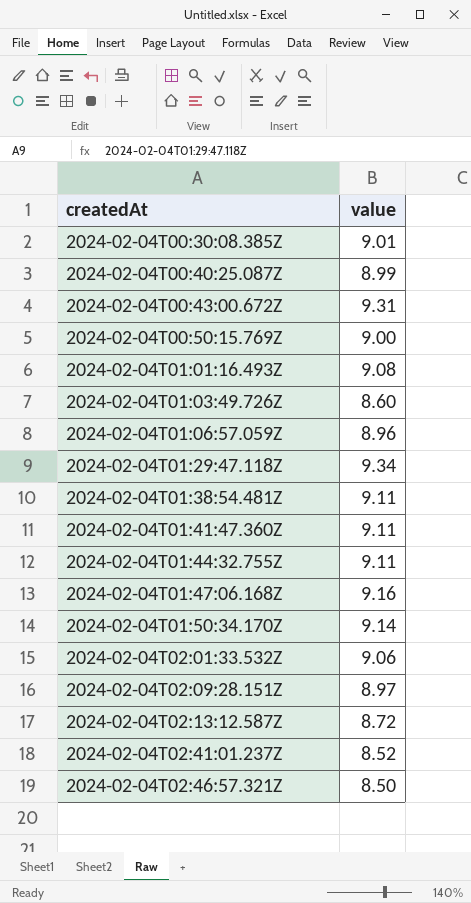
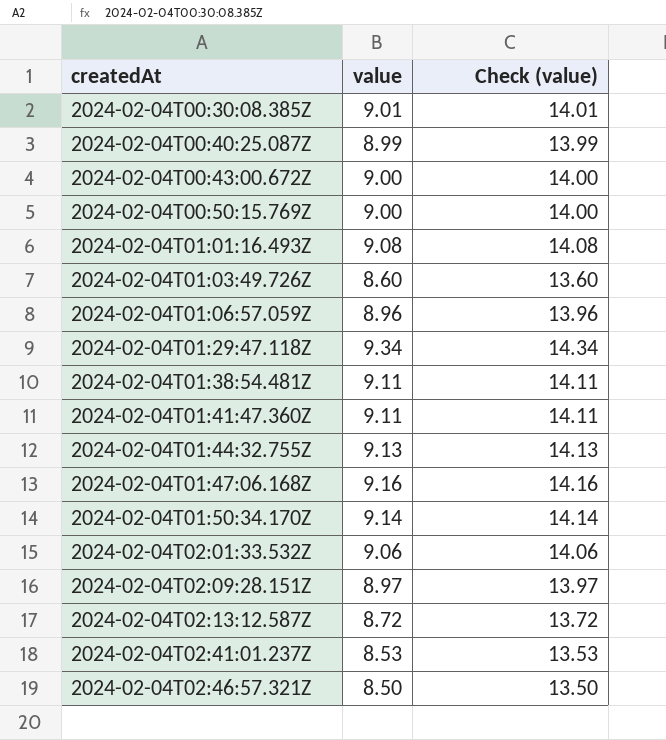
column Check (value) | formula: none -> [value] + 5
2024-02-04T00:43:00.672Z | value: 9.31 -> 9.00
2024-02-04T01:44:32.755Z | value: 9.11 -> 9.13
2024-02-04T02:41:01.237Z | value: 8.52 -> 8.53

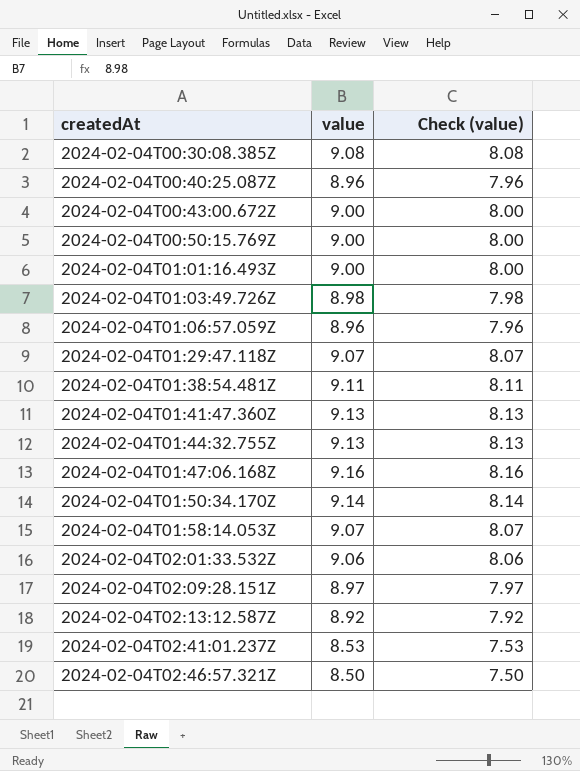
column Check (value) | formula: [value] + 5 -> [value] - 1
2024-02-04T00:30:08.385Z | value: 9.01 -> 9.08
2024-02-04T00:40:25.087Z | value: 8.99 -> 8.96
2024-02-04T01:01:16.493Z | value: 9.08 -> 9.00
2024-02-04T01:03:49.726Z | value: 8.60 -> 8.98
2024-02-04T01:29:47.118Z | value: 9.34 -> 9.07
2024-02-04T01:41:47.360Z | value: 9.11 -> 9.13
row 2024-02-04T01:58:14.053Z: none -> 9.07 | 8.07
2024-02-04T02:13:12.587Z | value: 8.72 -> 8.92

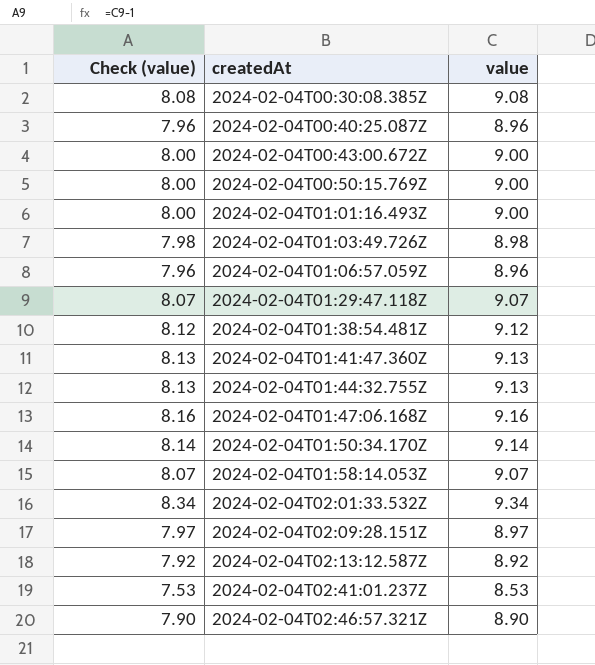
column Check (value) | position: 3 -> 1
2024-02-04T01:38:54.481Z | Check (value): 8.11 -> 8.12
2024-02-04T01:38:54.481Z | value: 9.11 -> 9.12
2024-02-04T02:01:33.532Z | Check (value): 8.06 -> 8.34
2024-02-04T02:01:33.532Z | value: 9.06 -> 9.34
2024-02-04T02:46:57.321Z | Check (value): 7.50 -> 7.90
2024-02-04T02:46:57.321Z | value: 8.50 -> 8.90

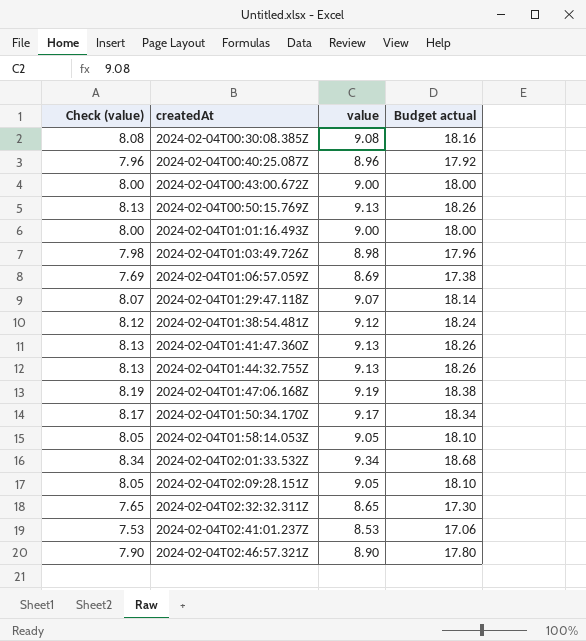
column Budget actual | formula: none -> [value] * 2
row 2024-02-04T02:13:12.587Z: 7.92 | 8.92 -> none
2024-02-04T00:50:15.769Z | Check (value): 8.00 -> 8.13
2024-02-04T00:50:15.769Z | value: 9.00 -> 9.13
2024-02-04T01:06:57.059Z | Check (value): 7.96 -> 7.69
2024-02-04T01:06:57.059Z | value: 8.96 -> 8.69
2024-02-04T01:47:06.168Z | Check (value): 8.16 -> 8.19
2024-02-04T01:47:06.168Z | value: 9.16 -> 9.19
2024-02-04T01:50:34.170Z | Check (value): 8.14 -> 8.17
2024-02-04T01:50:34.170Z | value: 9.14 -> 9.17
2024-02-04T01:58:14.053Z | Check (value): 8.07 -> 8.05
2024-02-04T01:58:14.053Z | value: 9.07 -> 9.05
2024-02-04T02:09:28.151Z | Check (value): 7.97 -> 8.05
2024-02-04T02:09:28.151Z | value: 8.97 -> 9.05
row 2024-02-04T02:32:32.311Z: none -> 7.65 | 8.65 | 17.30

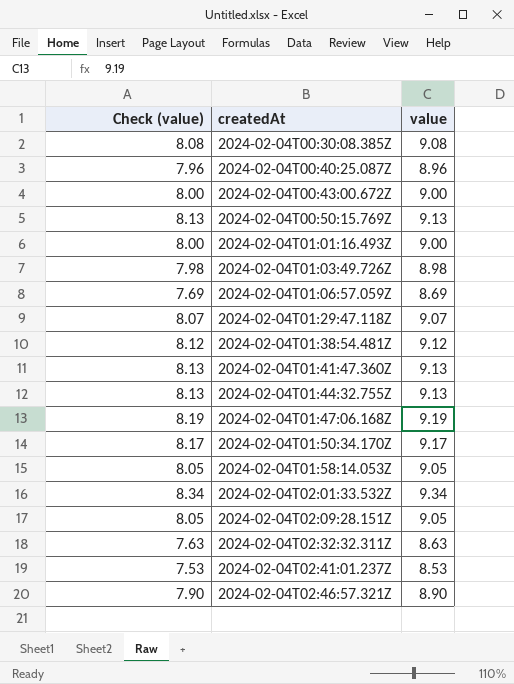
column Budget actual | formula: [value] * 2 -> none
2024-02-04T02:32:32.311Z | Check (value): 7.65 -> 7.63
2024-02-04T02:32:32.311Z | value: 8.65 -> 8.63

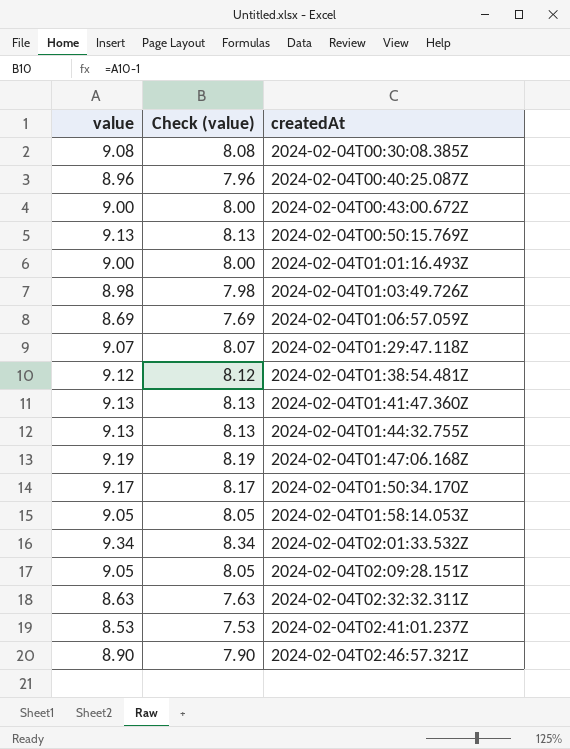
column value | position: 3 -> 1

